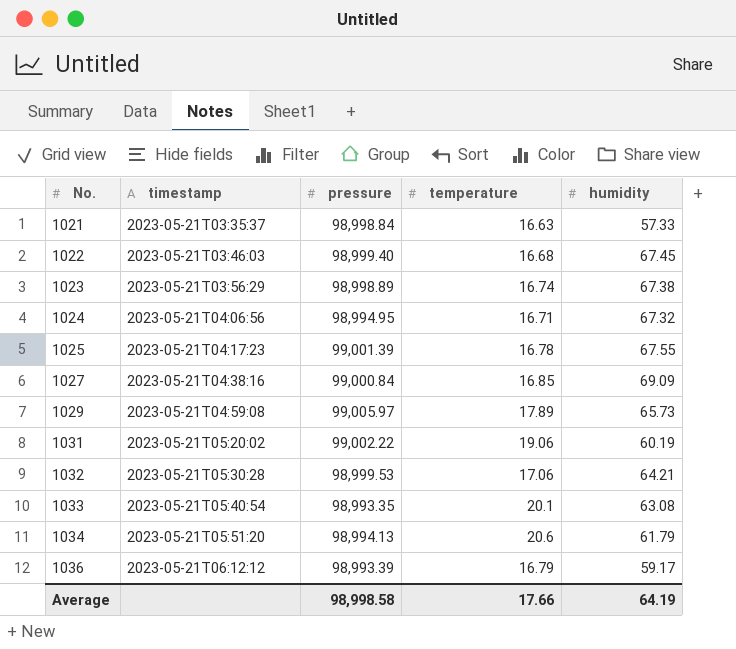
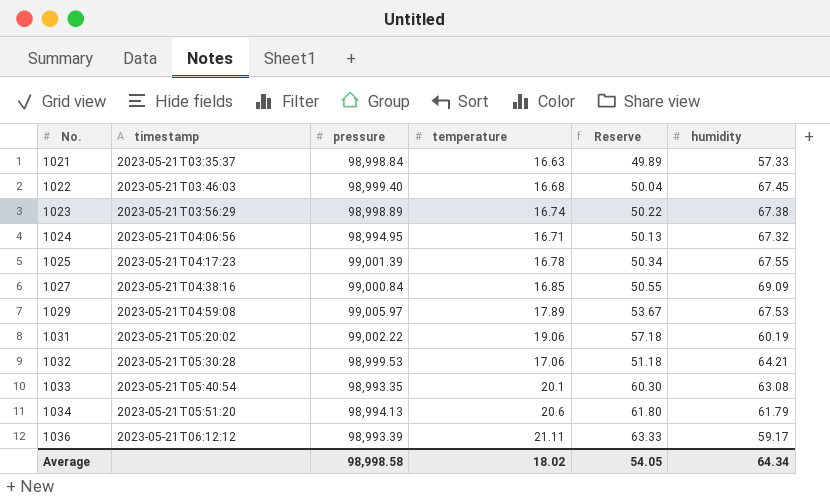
column Reserve | formula: none -> [temperature] * 3
1029 | humidity: 65.73 -> 67.53
1036 | temperature: 16.79 -> 21.11
Average | temperature: 17.66 -> 18.02
Average | humidity: 64.19 -> 64.34

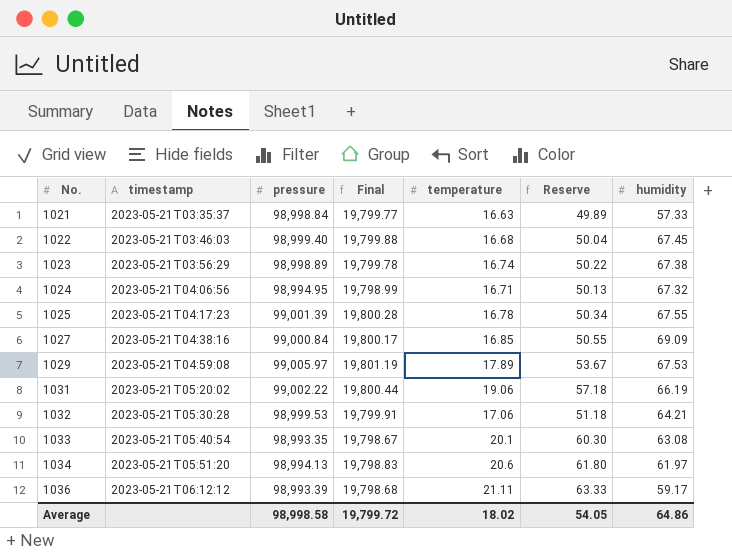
column Final | formula: none -> [pressure] * 0.2
1031 | humidity: 60.19 -> 66.19
1034 | humidity: 61.79 -> 61.97
Average | humidity: 64.34 -> 64.86

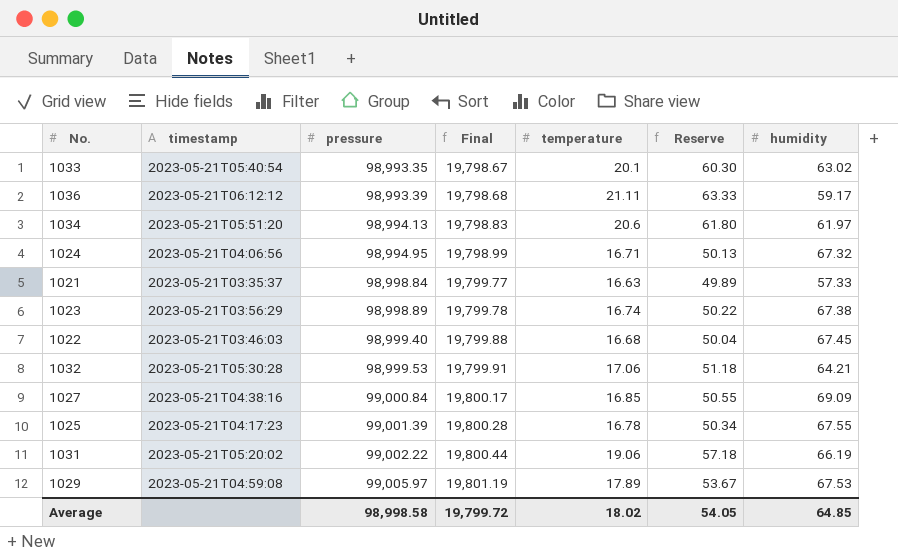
row order: No. ascending -> pressure ascending
1033 | humidity: 63.08 -> 63.02
Average | humidity: 64.86 -> 64.85

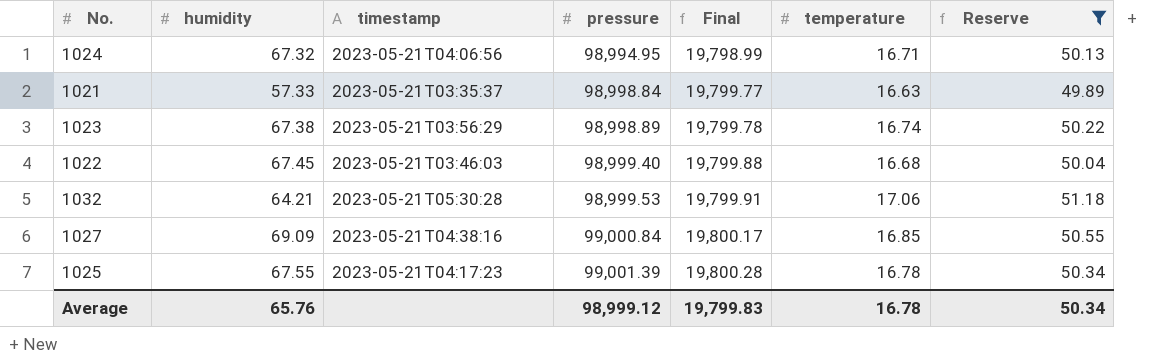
filter: none -> Reserve <= 51.18
column humidity | position: 7 -> 2
Average | humidity: 64.85 -> 65.76
Average | pressure: 98,998.58 -> 98,999.12
Average | Final: 19,799.72 -> 19,799.83
Average | temperature: 18.02 -> 16.78
Average | Reserve: 54.05 -> 50.34

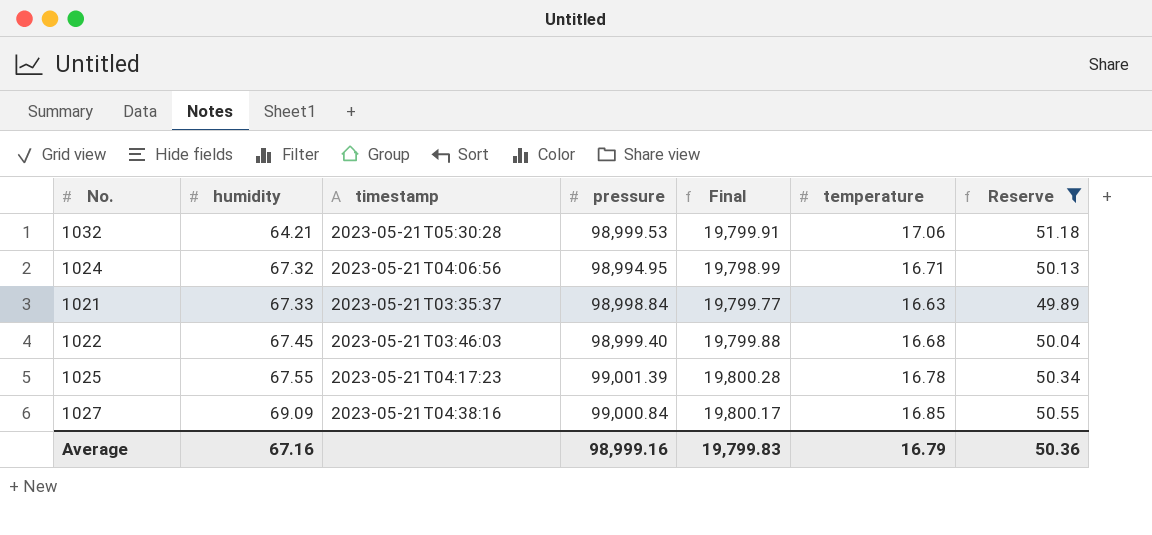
row order: pressure ascending -> humidity ascending
row 1023: 67.38 | 2023-05-21T03:56:29 | 98,998.89 | 19,799.78 | 16.74 | 50.22 -> none
1021 | humidity: 57.33 -> 67.33
Average | humidity: 65.76 -> 67.16
Average | pressure: 98,999.12 -> 98,999.16
Average | temperature: 16.78 -> 16.79
Average | Reserve: 50.34 -> 50.36

